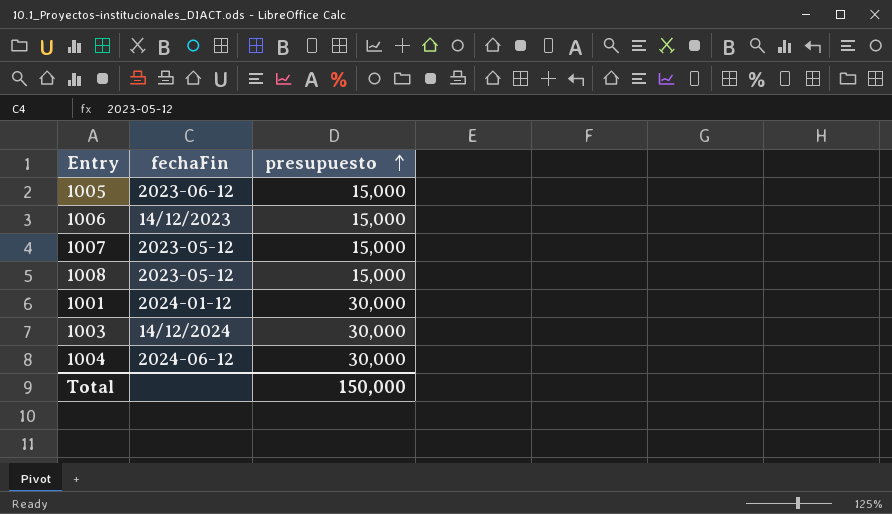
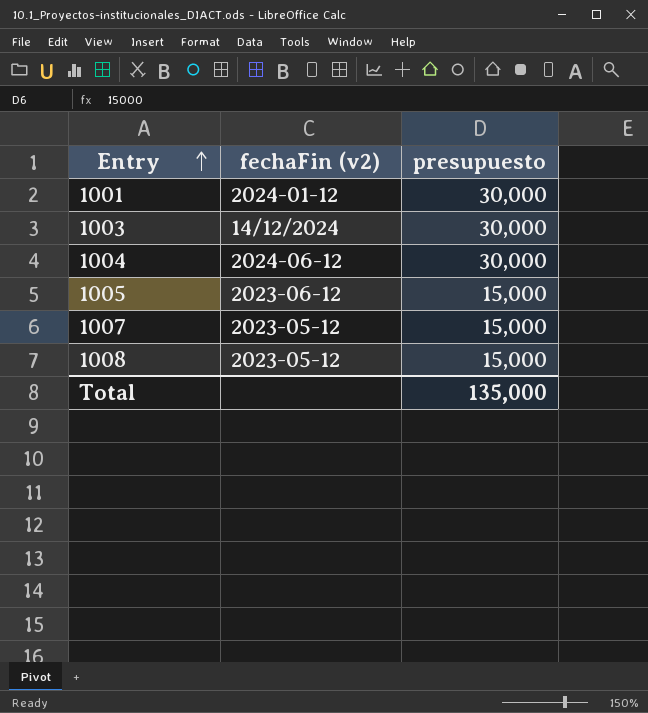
row order: presupuesto ascending -> Entry ascending
column name: fechaFin -> fechaFin (v2)
row 1006: 14/12/2023 | 15,000 -> none
Total | presupuesto: 150,000 -> 135,000

